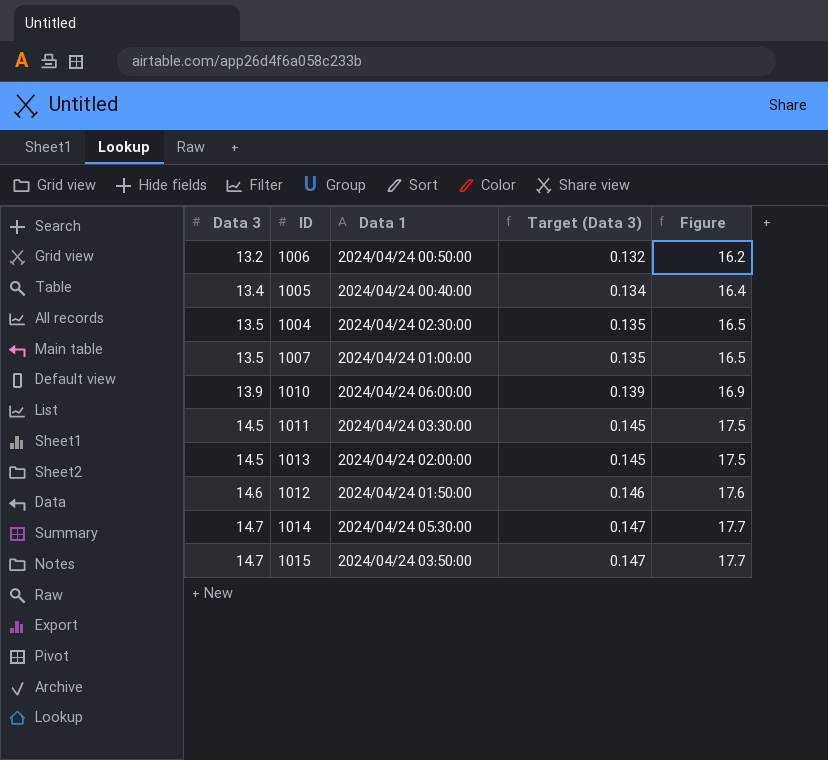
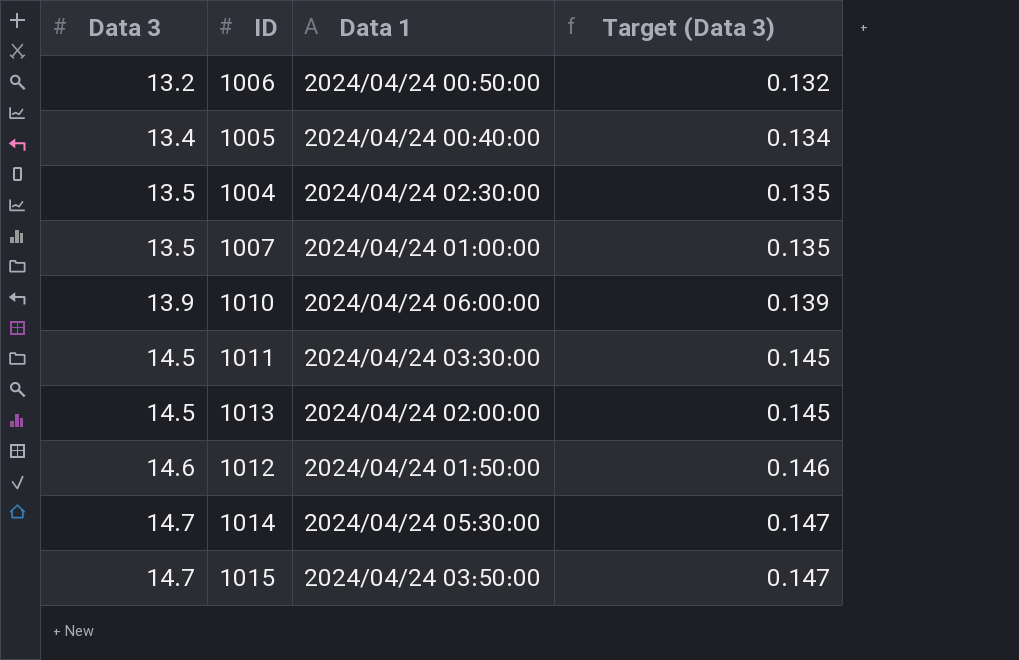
column Figure | formula: [Data 3] + 3 -> none

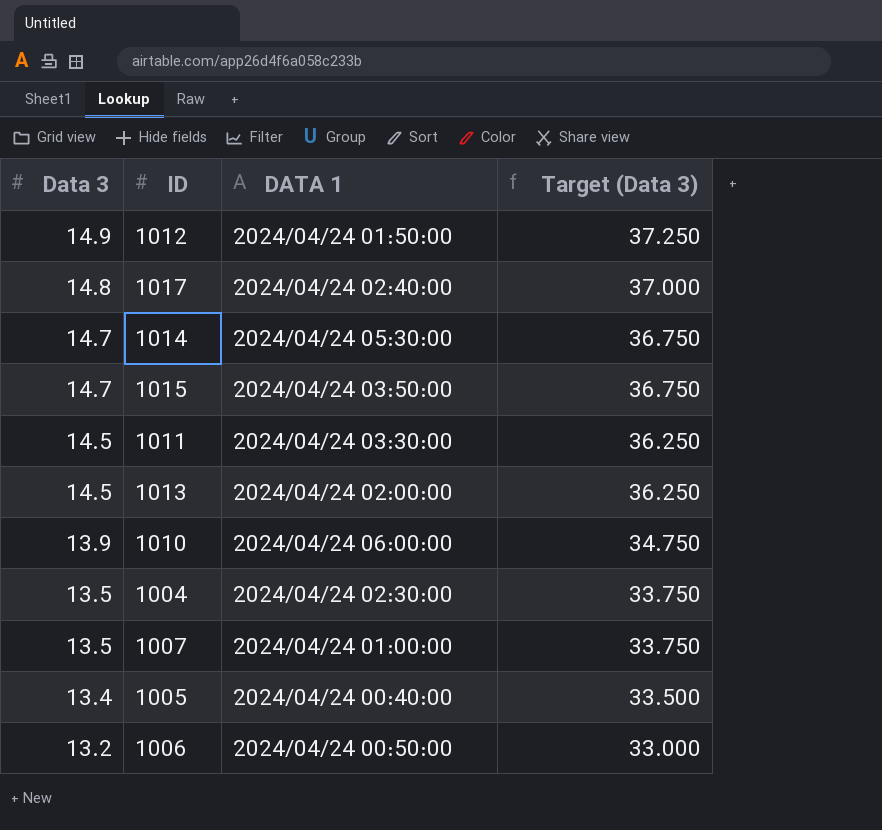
row order: Data 3 ascending -> Data 3 descending
column name: Data 1 -> DATA 1
column Target (Data 3) | formula: [Data 3] * 0.01 -> [Data 3] * 2.5
1012 | Data 3: 14.6 -> 14.9
row 1017: none -> 14.8 | 2024/04/24 02:40:00 | 37.000

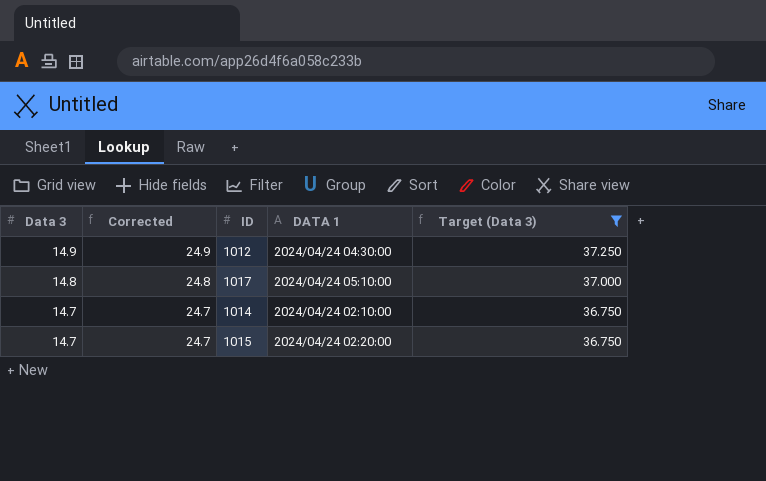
filter: none -> Target (Data 3) >= 36.750
column Corrected | formula: none -> [Data 3] + 10
1012 | DATA 1: 2024/04/24 01:50:00 -> 2024/04/24 04:30:00
1017 | DATA 1: 2024/04/24 02:40:00 -> 2024/04/24 05:10:00
1014 | DATA 1: 2024/04/24 05:30:00 -> 2024/04/24 02:10:00
1015 | DATA 1: 2024/04/24 03:50:00 -> 2024/04/24 02:20:00

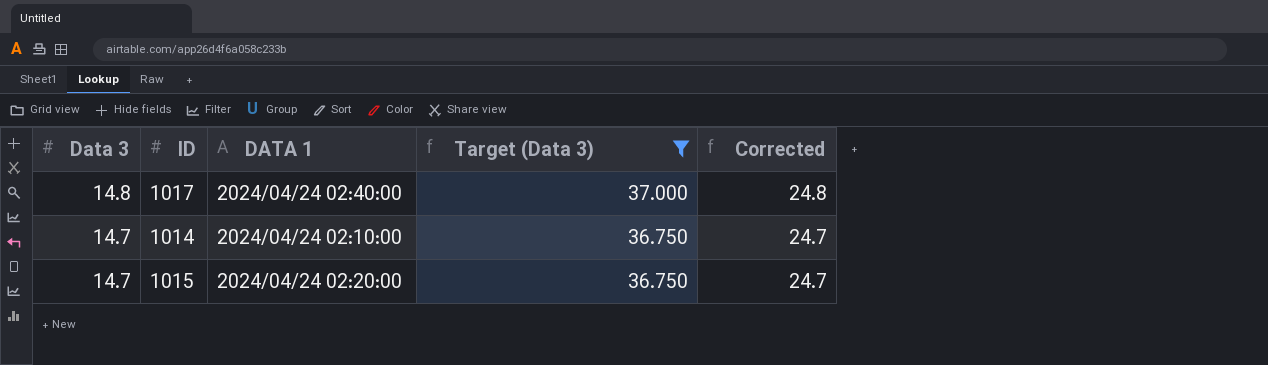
column Corrected | position: 2 -> 5
row 1012: 14.9 | 24.9 | 2024/04/24 04:30:00 | 37.250 -> none
1017 | DATA 1: 2024/04/24 05:10:00 -> 2024/04/24 02:40:00

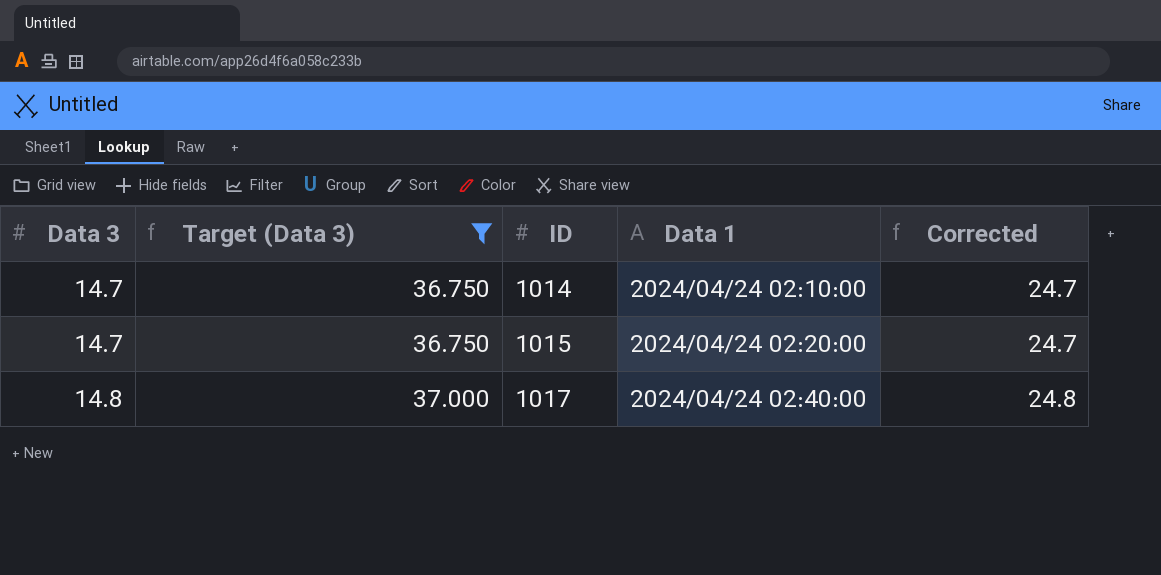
row order: Data 3 descending -> Data 3 ascending
column Target (Data 3) | position: 4 -> 2
column name: DATA 1 -> Data 1

